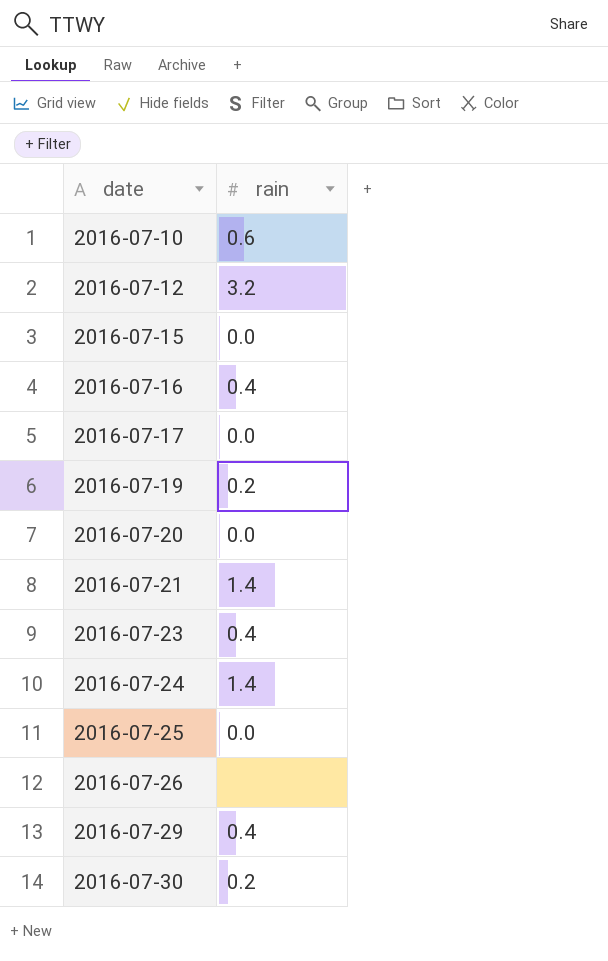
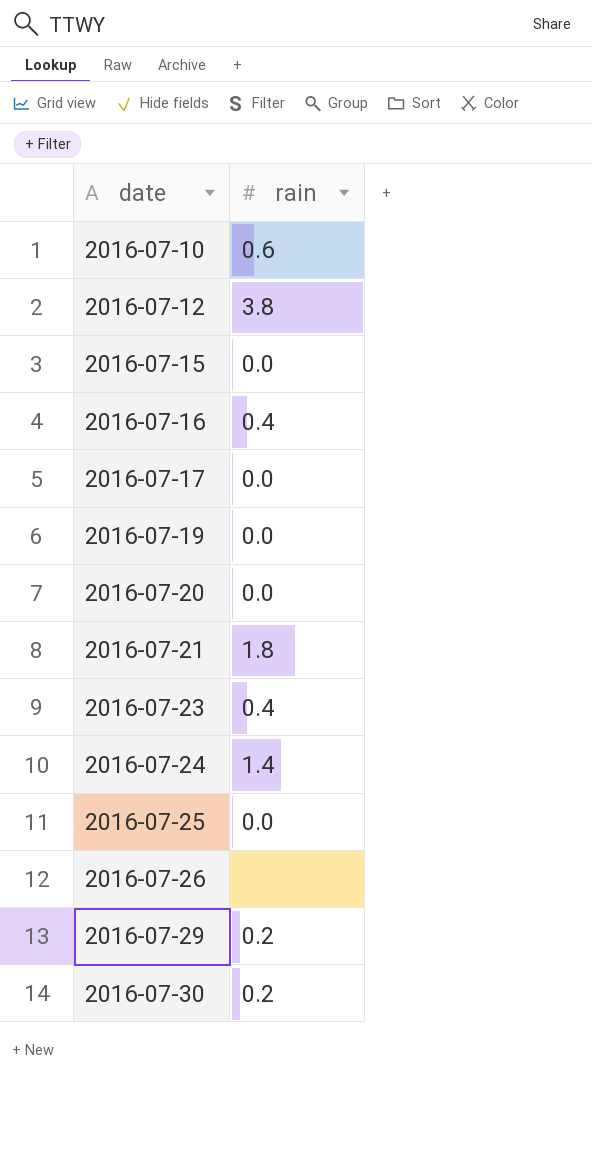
2016-07-12 | rain: 3.2 -> 3.8
2016-07-19 | rain: 0.2 -> 0.0
2016-07-21 | rain: 1.4 -> 1.8
2016-07-29 | rain: 0.4 -> 0.2

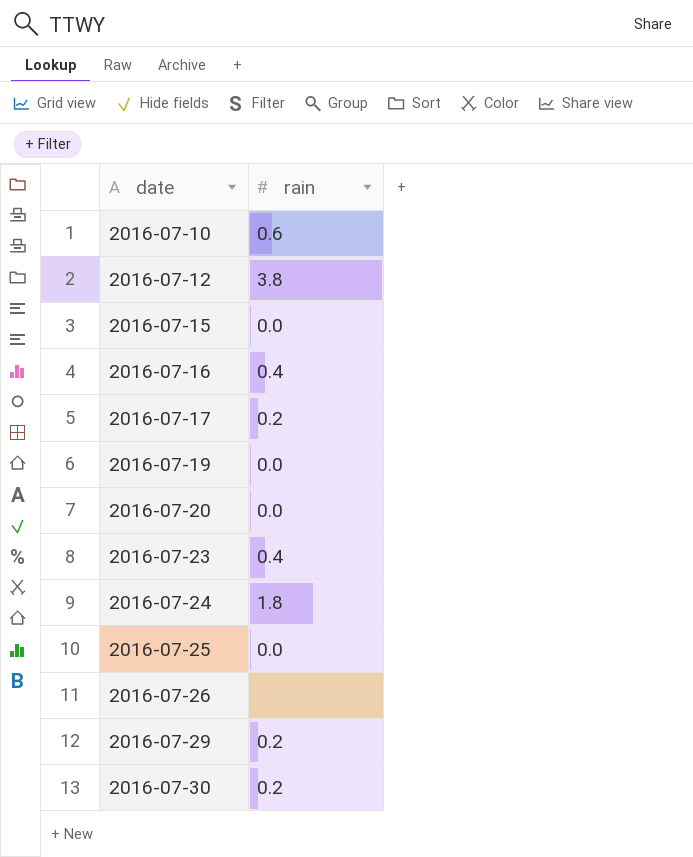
row 2016-07-21: 1.8 -> none
2016-07-17 | rain: 0.0 -> 0.2
2016-07-24 | rain: 1.4 -> 1.8

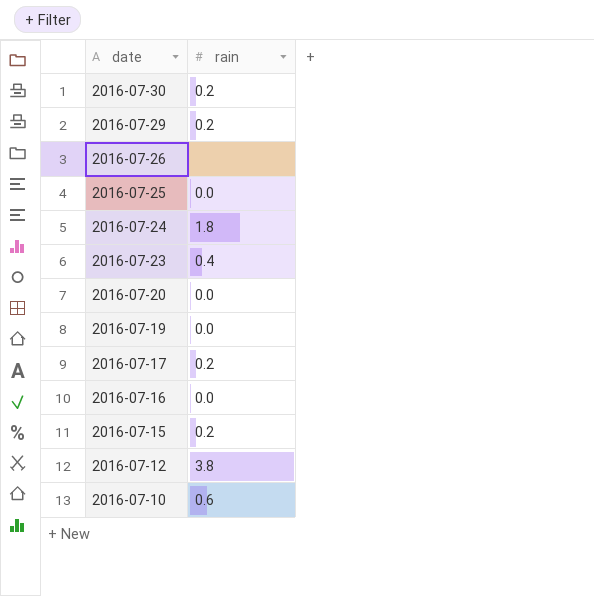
row order: date ascending -> date descending
2016-07-16 | rain: 0.4 -> 0.0
2016-07-15 | rain: 0.0 -> 0.2

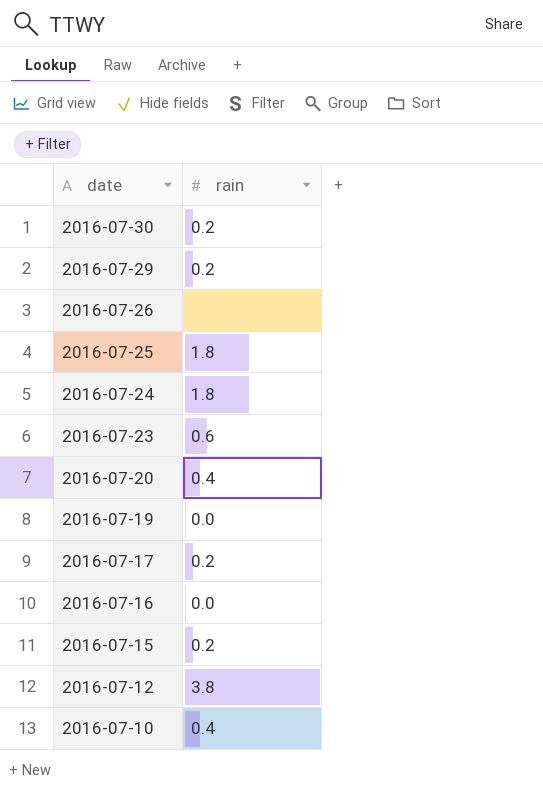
2016-07-25 | rain: 0.0 -> 1.8
2016-07-23 | rain: 0.4 -> 0.6
2016-07-20 | rain: 0.0 -> 0.4
2016-07-10 | rain: 0.6 -> 0.4

